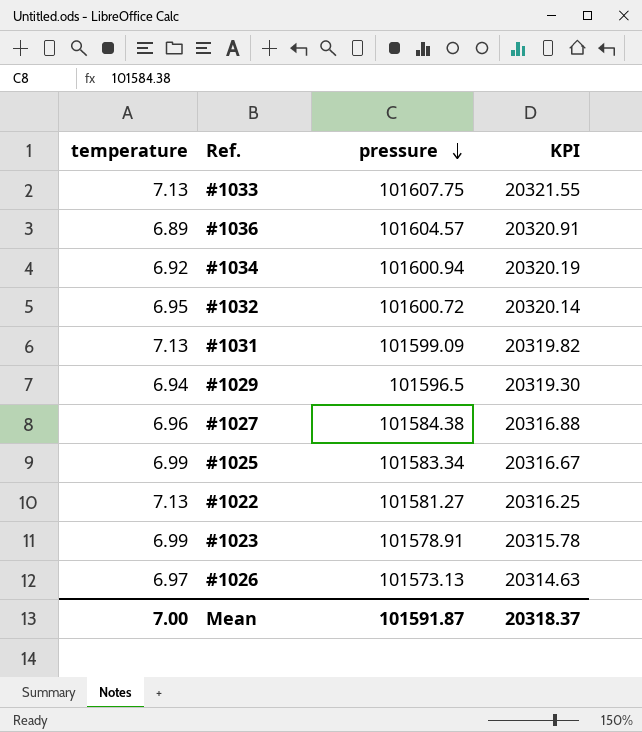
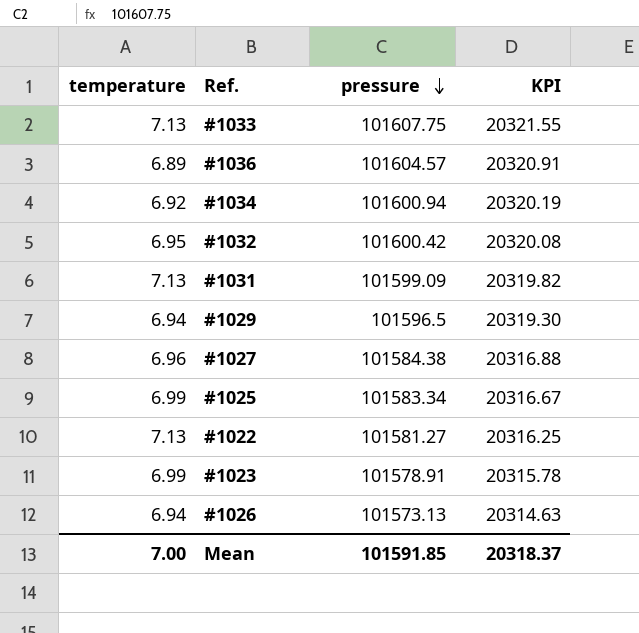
#1032 | pressure: 101600.72 -> 101600.42
#1032 | KPI: 20320.14 -> 20320.08
#1026 | temperature: 6.97 -> 6.94
Mean | pressure: 101591.87 -> 101591.85

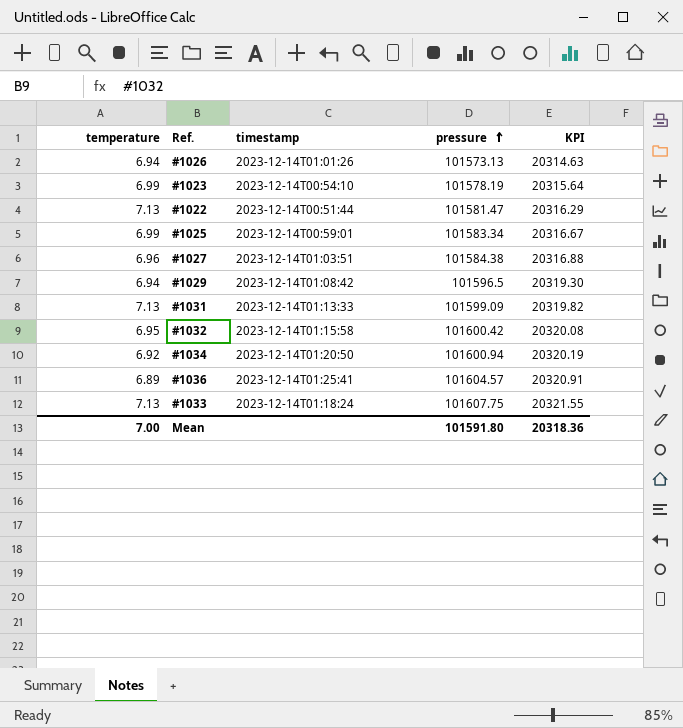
row order: pressure descending -> pressure ascending
column timestamp | position: none -> 3
#1023 | pressure: 101578.91 -> 101578.19
#1023 | KPI: 20315.78 -> 20315.64
#1022 | pressure: 101581.27 -> 101581.47
#1022 | KPI: 20316.25 -> 20316.29
Mean | pressure: 101591.85 -> 101591.80
Mean | KPI: 20318.37 -> 20318.36

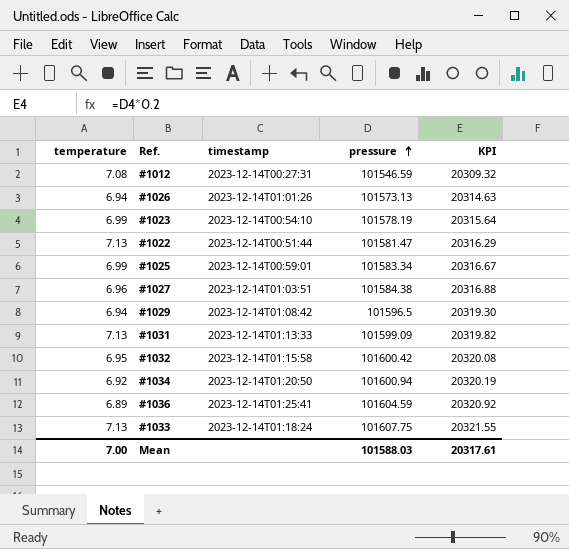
row #1012: none -> 7.08 | 2023-12-14T00:27:31 | 101546.59 | 20309.32
#1036 | pressure: 101604.57 -> 101604.59
#1036 | KPI: 20320.91 -> 20320.92
Mean | pressure: 101591.80 -> 101588.03
Mean | KPI: 20318.36 -> 20317.61

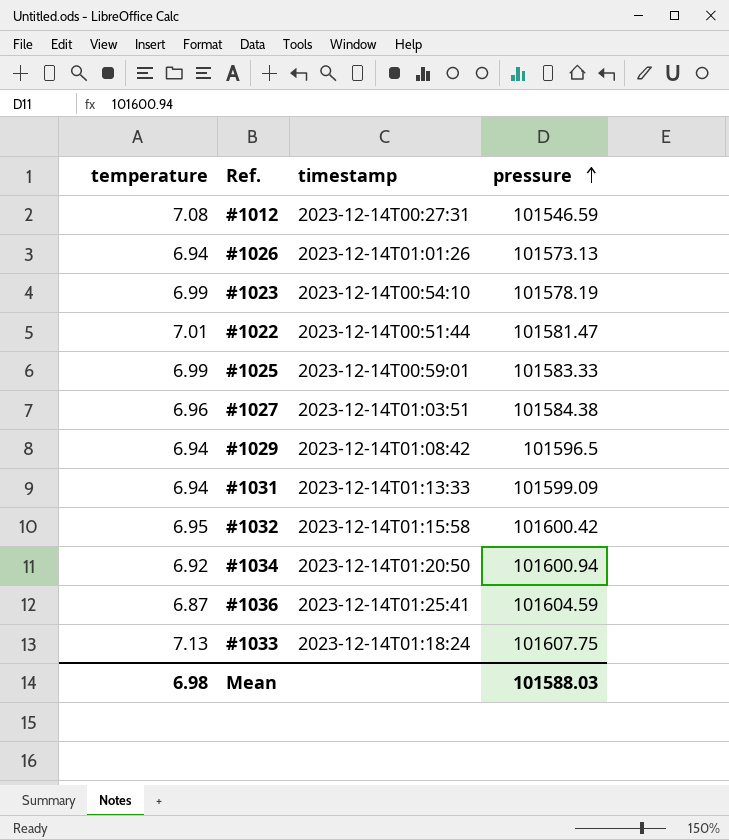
column KPI | formula: [pressure] * 0.2 -> none
#1022 | temperature: 7.13 -> 7.01
#1025 | pressure: 101583.34 -> 101583.33
#1031 | temperature: 7.13 -> 6.94
#1036 | temperature: 6.89 -> 6.87
Mean | temperature: 7.00 -> 6.98

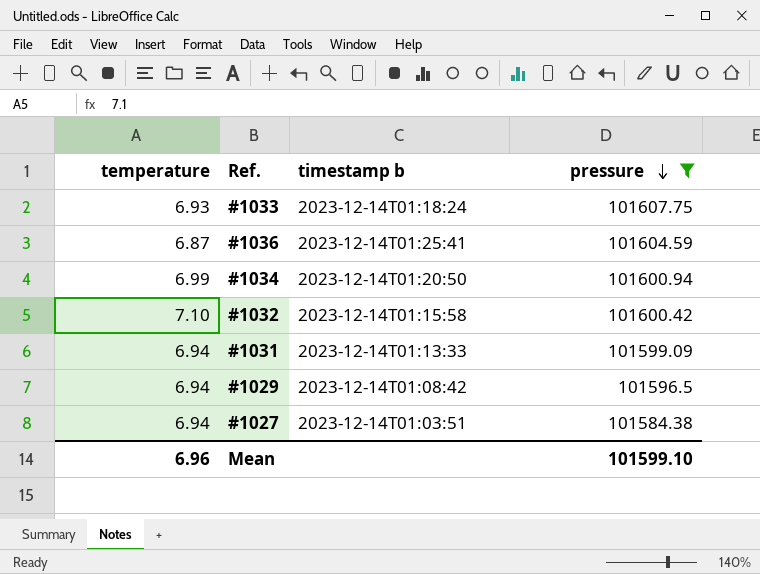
filter: none -> pressure >= 101584.38
row order: pressure ascending -> pressure descending
column name: timestamp -> timestamp b
#1033 | temperature: 7.13 -> 6.93
#1034 | temperature: 6.92 -> 6.99
#1032 | temperature: 6.95 -> 7.10
#1027 | temperature: 6.96 -> 6.94
Mean | temperature: 6.98 -> 6.96
Mean | pressure: 101588.03 -> 101599.10

